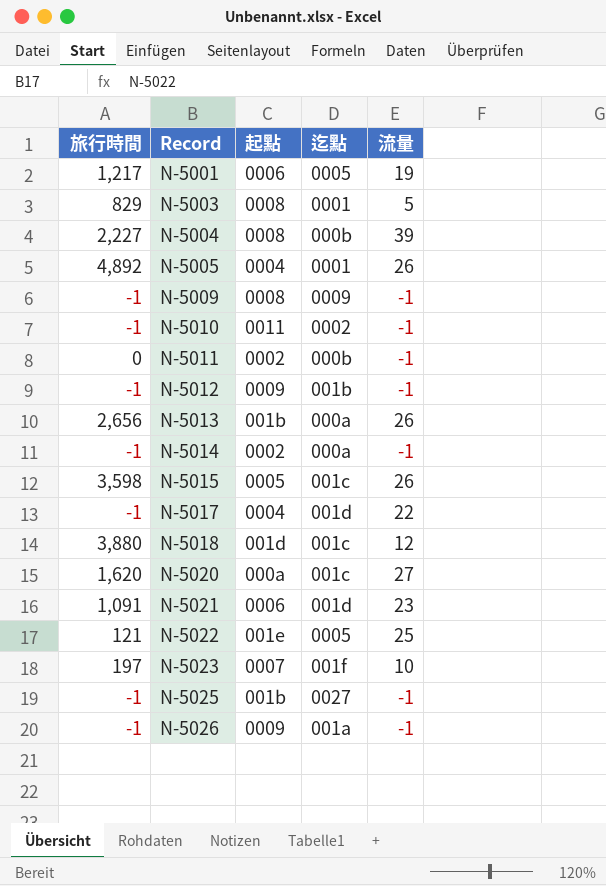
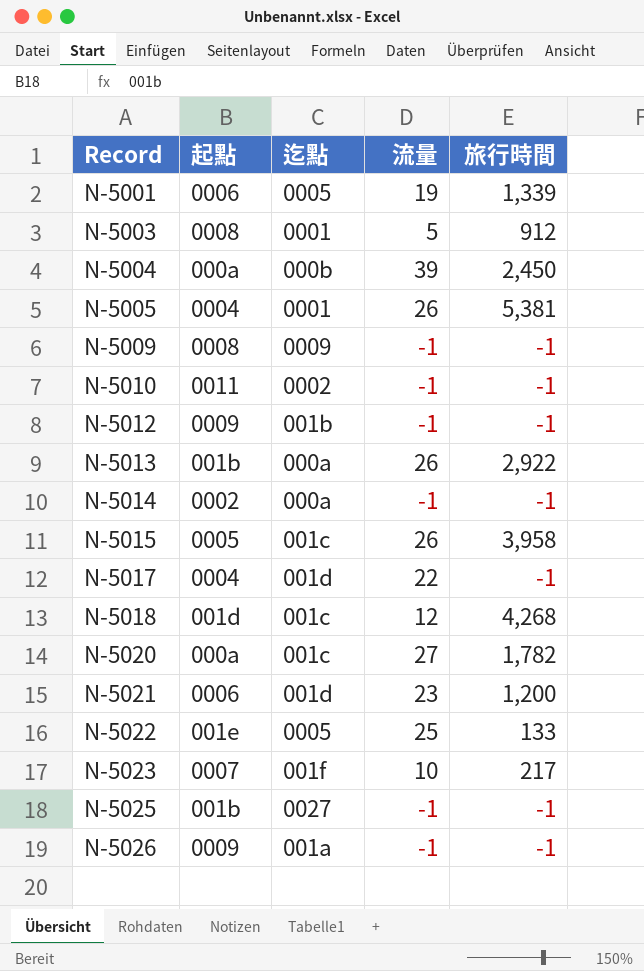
column 旅行時間 | position: 1 -> 5
row N-5011: 0 | 0002 | 000b | -1 -> none
N-5001 | 旅行時間: 1,217 -> 1,339
N-5003 | 旅行時間: 829 -> 912
N-5004 | 起點: 0008 -> 000a
N-5004 | 旅行時間: 2,227 -> 2,450
N-5005 | 旅行時間: 4,892 -> 5,381
N-5013 | 旅行時間: 2,656 -> 2,922
N-5015 | 旅行時間: 3,598 -> 3,958
N-5018 | 旅行時間: 3,880 -> 4,268
N-5020 | 旅行時間: 1,620 -> 1,782
N-5021 | 旅行時間: 1,091 -> 1,200
N-5022 | 旅行時間: 121 -> 133
N-5023 | 旅行時間: 197 -> 217

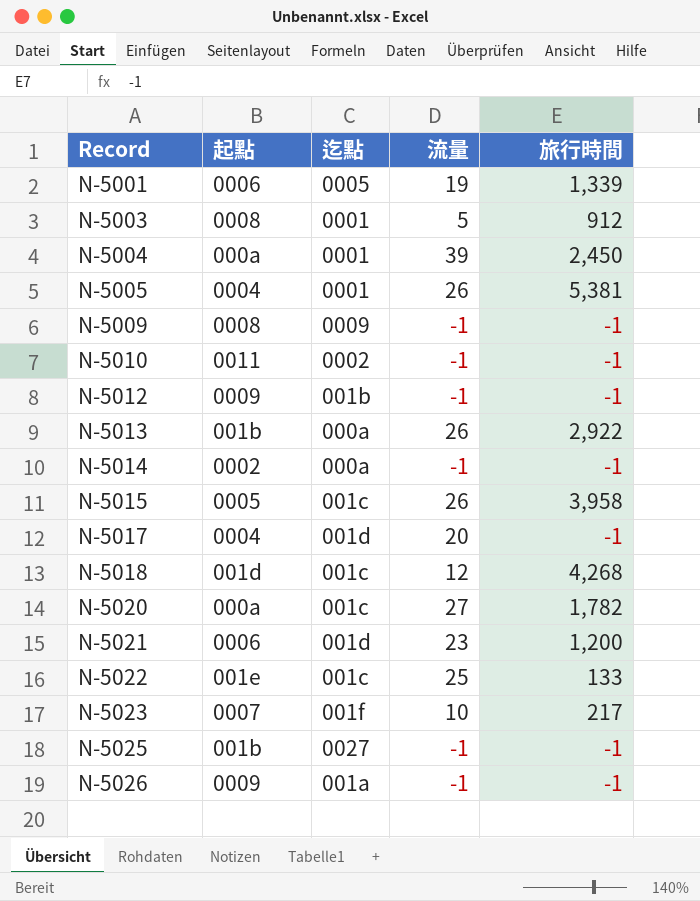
N-5004 | 迄點: 000b -> 0001
N-5017 | 流量: 22 -> 20
N-5022 | 迄點: 0005 -> 001c

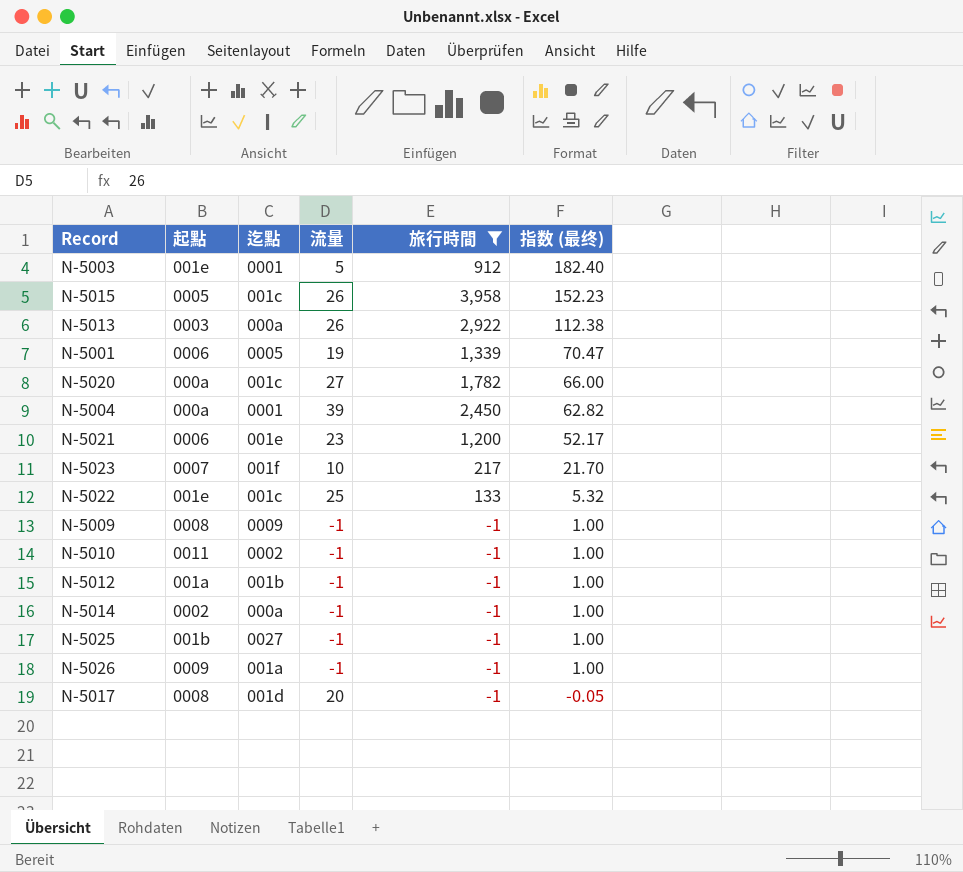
filter: none -> 旅行時間 <= 3,958
row order: Record ascending -> 指数 (最终) descending
column 指数 (最终) | formula: none -> [旅行時間] / [流量]
N-5003 | 起點: 0008 -> 001e
N-5013 | 起點: 001b -> 0003
N-5021 | 迄點: 001d -> 001e
N-5012 | 起點: 0009 -> 001a
N-5017 | 起點: 0004 -> 0008

